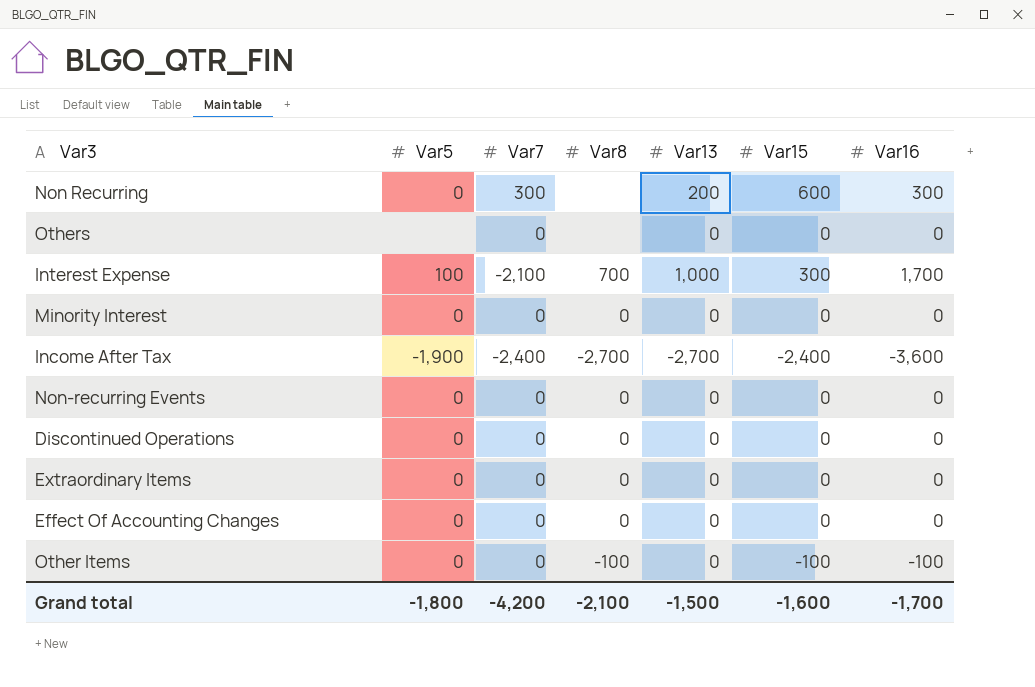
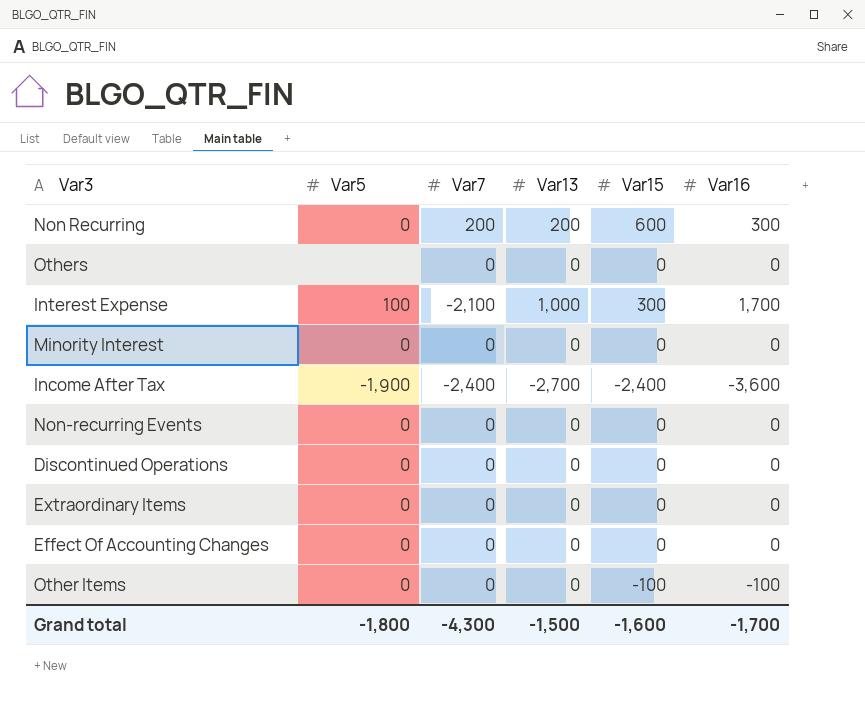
column Var8 | position: 4 -> none
Non Recurring | Var7: 300 -> 200
Grand total | Var7: -4,200 -> -4,300

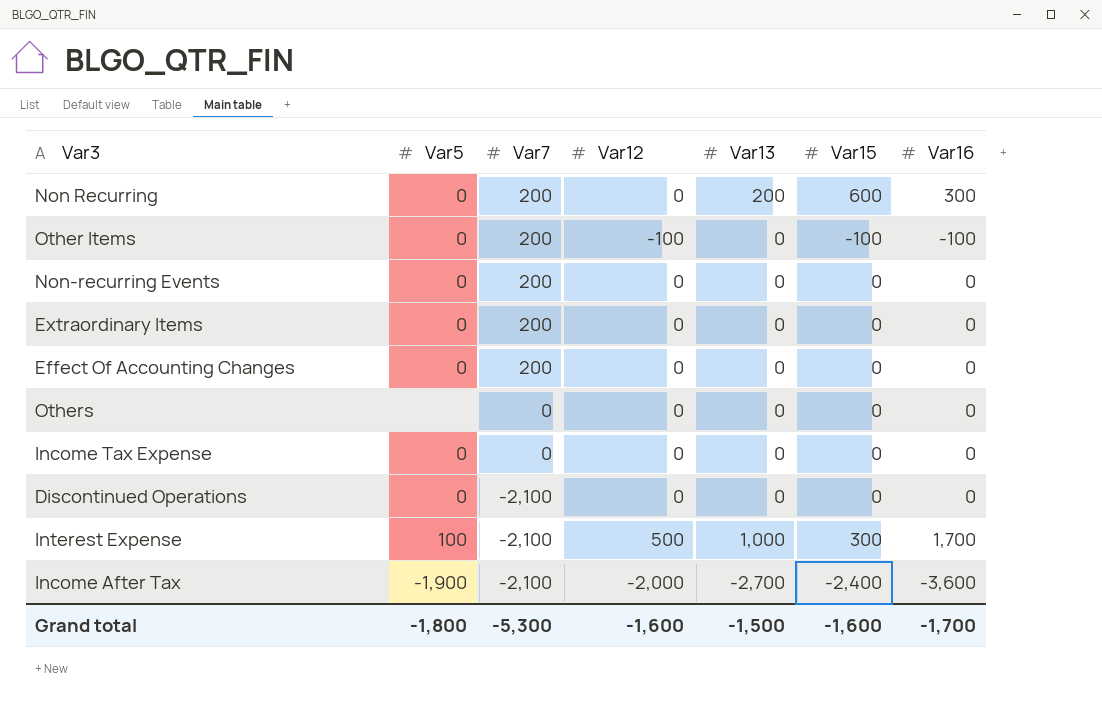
row order: none -> Var7 descending
column Var12 | position: none -> 4
row Minority Interest: 0 | 0 | 0 | 0 | 0 -> none
Other Items | Var7: 0 -> 200
Non-recurring Events | Var7: 0 -> 200
Extraordinary Items | Var7: 0 -> 200
Effect Of Accounting Changes | Var7: 0 -> 200
row Income Tax Expense: none -> 0 | 0 | 0 | 0 | 0 | 0
Discontinued Operations | Var7: 0 -> -2,100
Income After Tax | Var7: -2,400 -> -2,100
Grand total | Var7: -4,300 -> -5,300

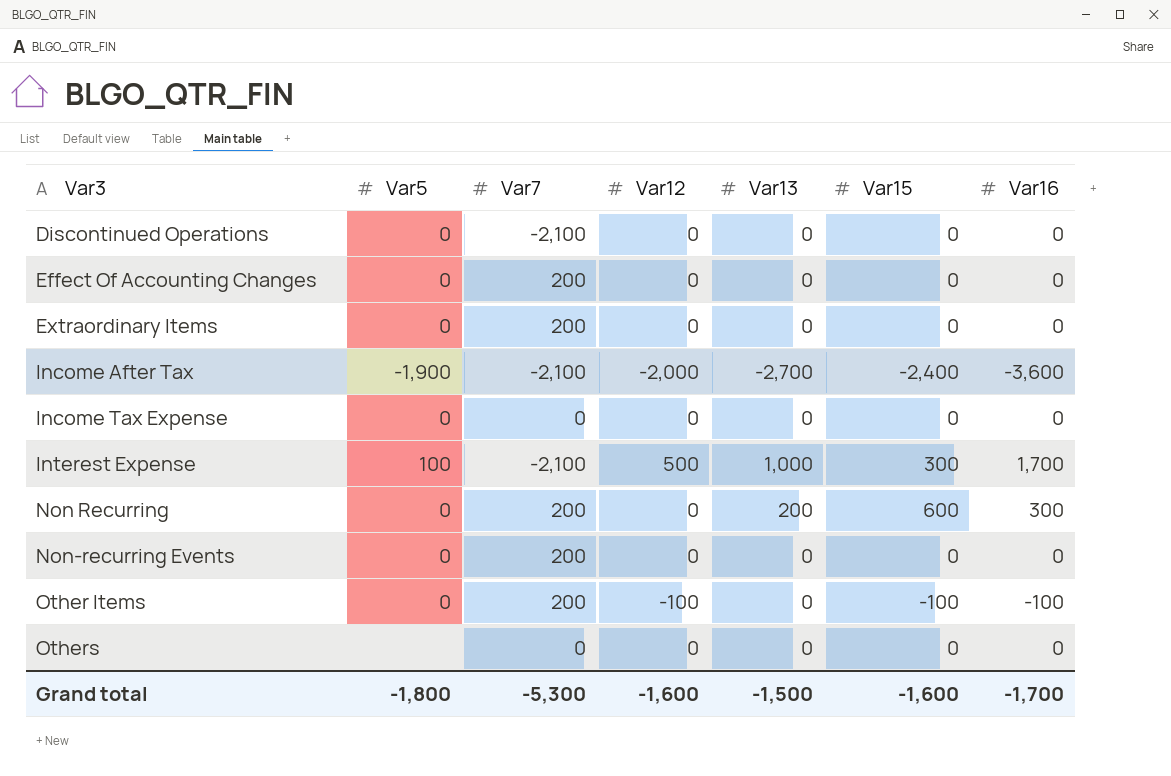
row order: Var7 descending -> Var3 ascending

